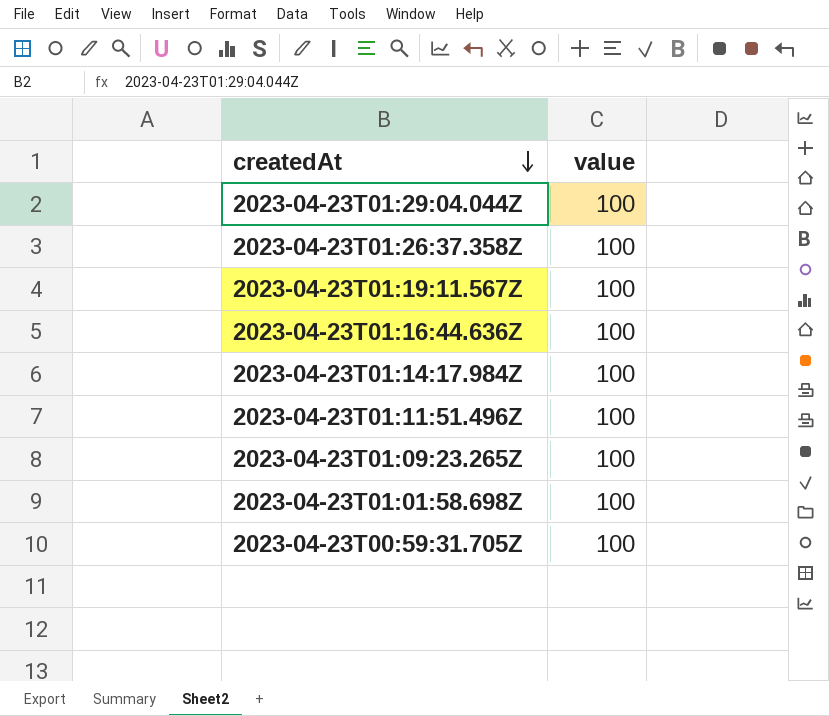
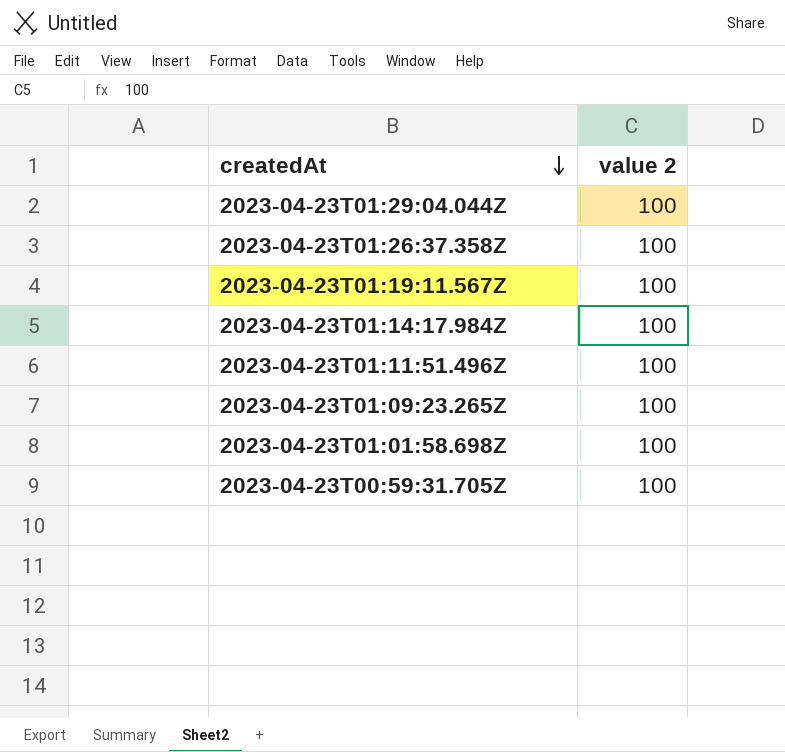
column name: value -> value 2
row 2023-04-23T01:16:44.636Z: 100 -> none

